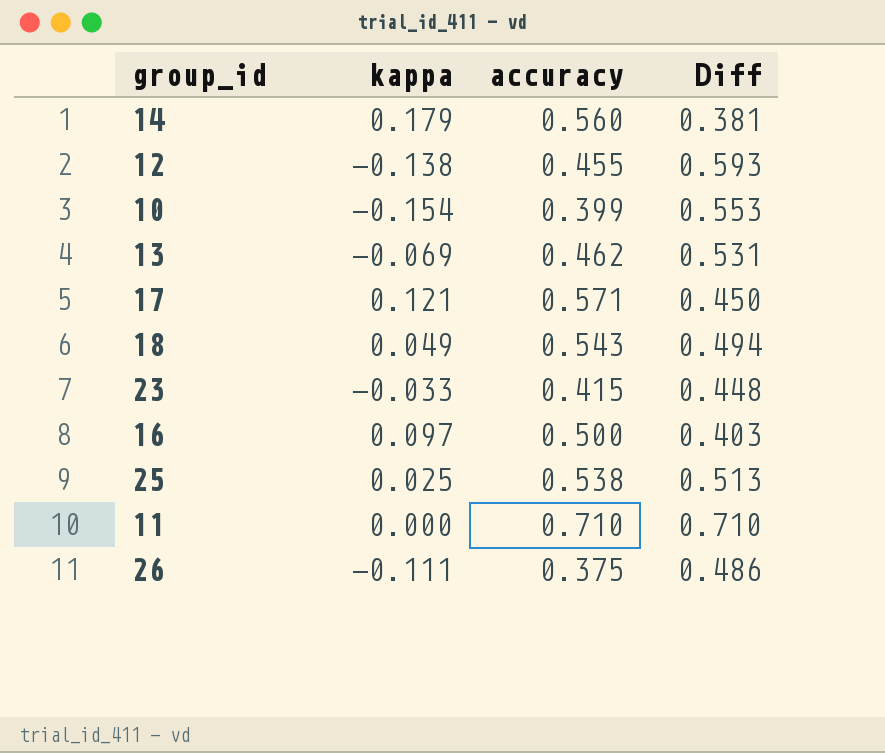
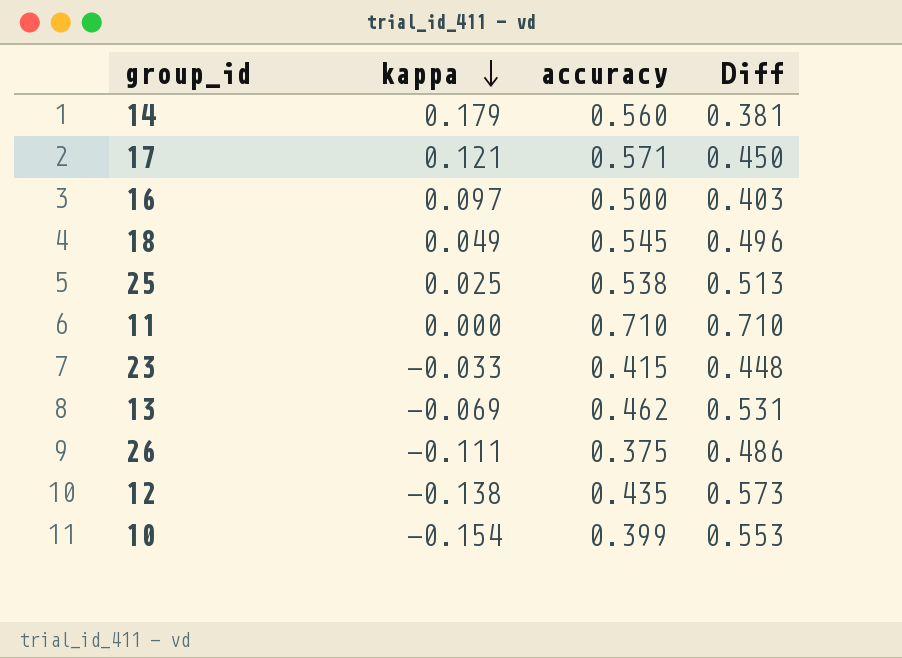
row order: none -> kappa descending
18 | accuracy: 0.543 -> 0.545
18 | Diff: 0.494 -> 0.496
12 | accuracy: 0.455 -> 0.435
12 | Diff: 0.593 -> 0.573

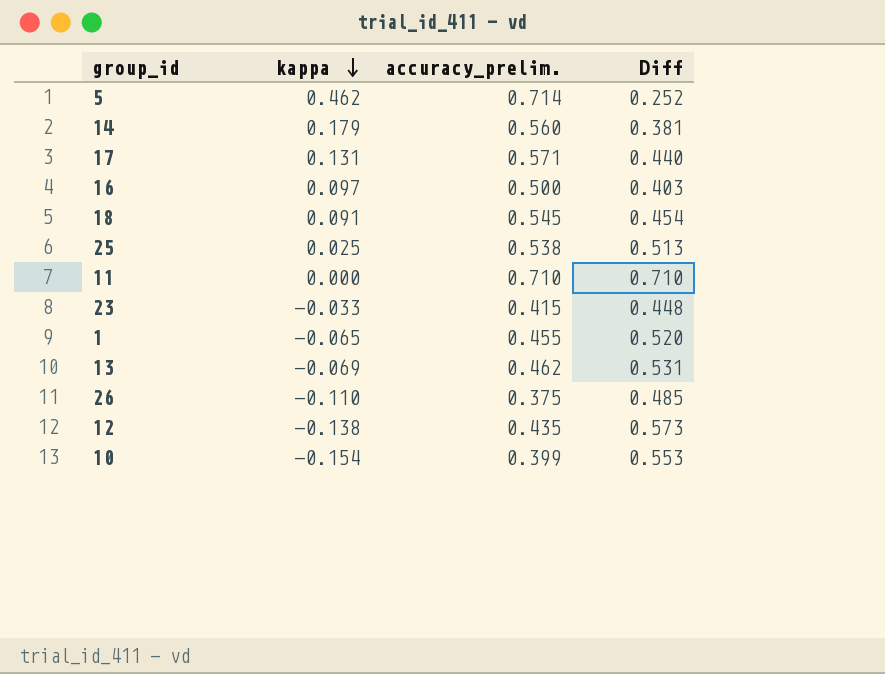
column name: accuracy -> accuracy_prelim.
row 5: none -> 0.462 | 0.714 | 0.252
17 | kappa: 0.121 -> 0.131
17 | Diff: 0.450 -> 0.440
18 | kappa: 0.049 -> 0.091
18 | Diff: 0.496 -> 0.454
row 1: none -> -0.065 | 0.455 | 0.520
26 | kappa: -0.111 -> -0.110
26 | Diff: 0.486 -> 0.485

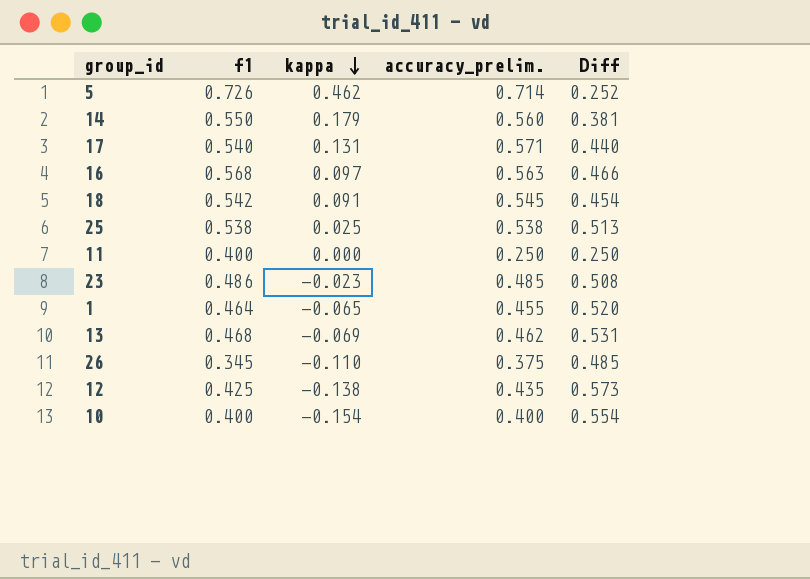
column f1 | position: none -> 2
16 | accuracy_prelim.: 0.500 -> 0.563
16 | Diff: 0.403 -> 0.466
11 | accuracy_prelim.: 0.710 -> 0.250
11 | Diff: 0.710 -> 0.250
23 | kappa: -0.033 -> -0.023
23 | accuracy_prelim.: 0.415 -> 0.485
23 | Diff: 0.448 -> 0.508
10 | accuracy_prelim.: 0.399 -> 0.400
10 | Diff: 0.553 -> 0.554

